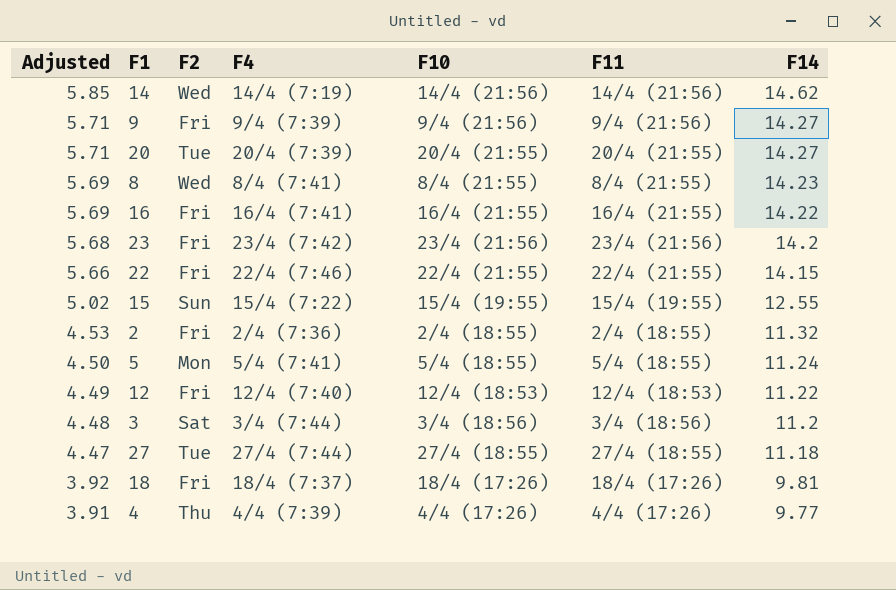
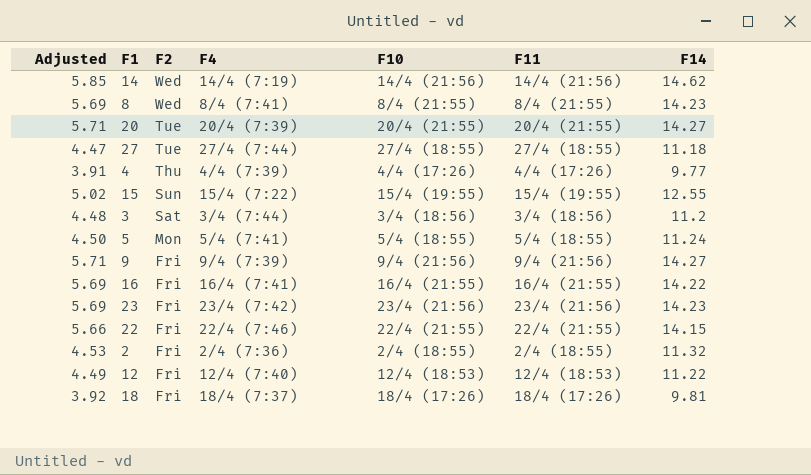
row order: Adjusted descending -> F2 descending
23 | Adjusted: 5.68 -> 5.69
23 | F14: 14.2 -> 14.23

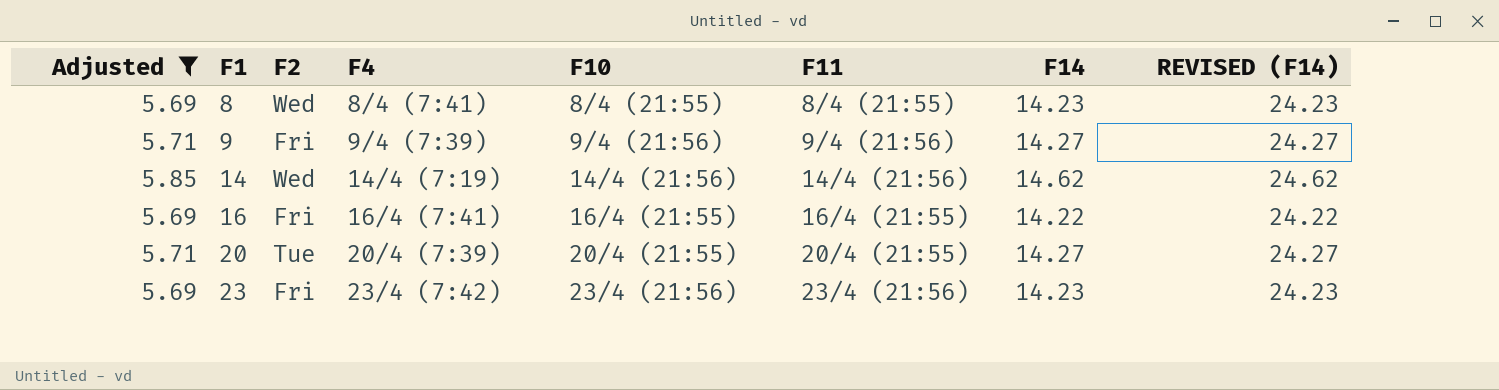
filter: none -> Adjusted >= 5.69
row order: F2 descending -> F1 ascending
column REVISED (F14) | formula: none -> [F14] + 10

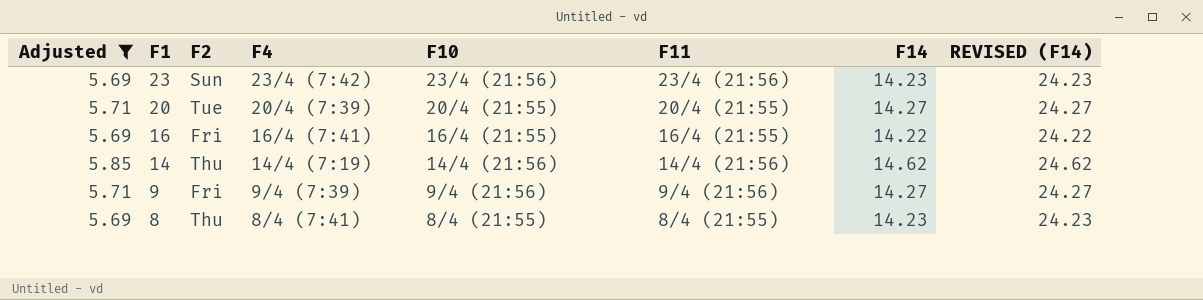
row order: F1 ascending -> F1 descending
23 | F2: Fri -> Sun
14 | F2: Wed -> Thu
8 | F2: Wed -> Thu

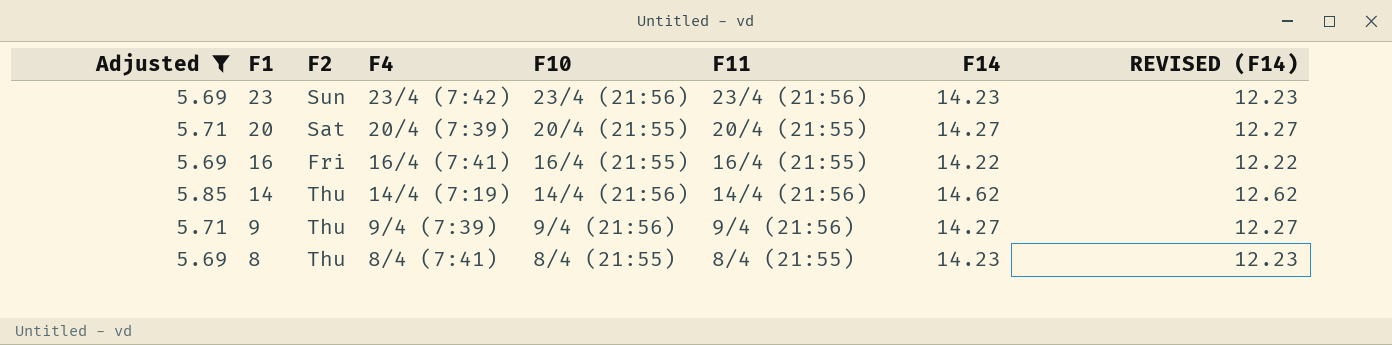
column REVISED (F14) | formula: [F14] + 10 -> [F14] - 2
20 | F2: Tue -> Sat
9 | F2: Fri -> Thu

